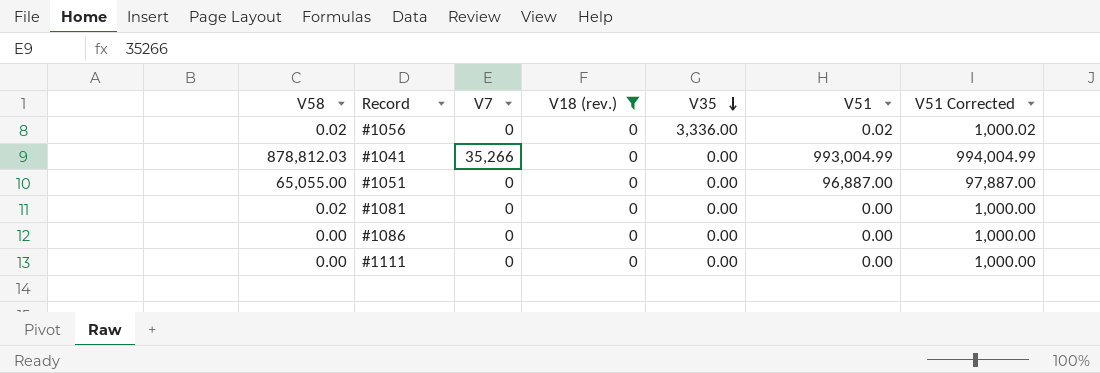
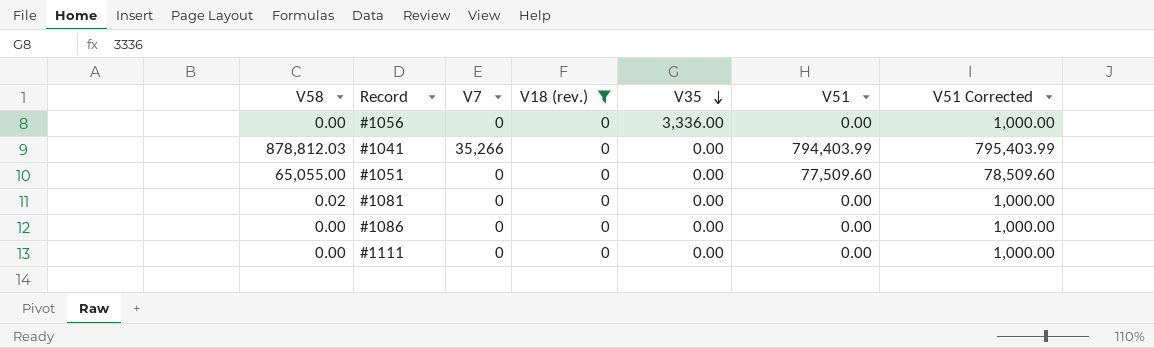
#1056 | V58: 0.02 -> 0.00
#1056 | V51: 0.02 -> 0.00
#1056 | V51 Corrected: 1,000.02 -> 1,000.00
#1041 | V51: 993,004.99 -> 794,403.99
#1041 | V51 Corrected: 994,004.99 -> 795,403.99
#1051 | V51: 96,887.00 -> 77,509.60
#1051 | V51 Corrected: 97,887.00 -> 78,509.60

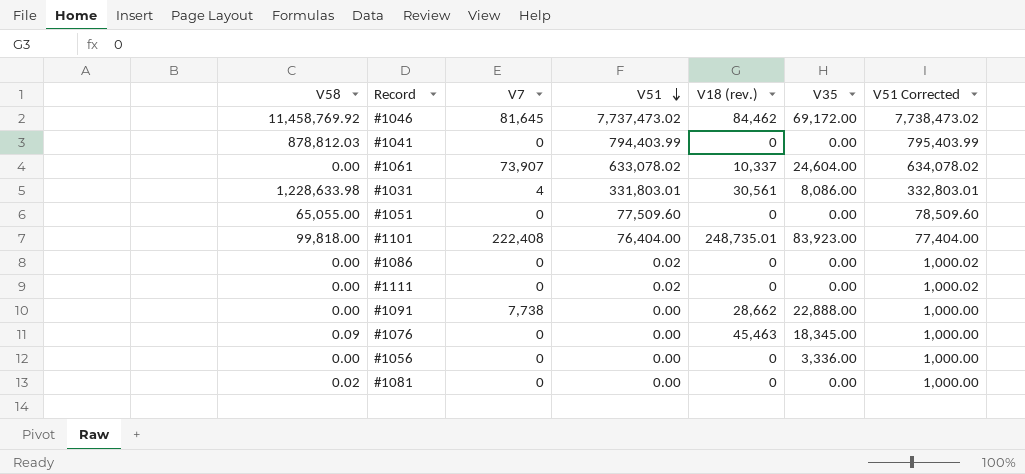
filter: V18 (rev.) = 0 -> none
row order: V35 descending -> V51 descending
column V51 | position: 6 -> 4
#1041 | V7: 35,266 -> 0
#1086 | V51: 0.00 -> 0.02
#1086 | V51 Corrected: 1,000.00 -> 1,000.02
#1111 | V51: 0.00 -> 0.02
#1111 | V51 Corrected: 1,000.00 -> 1,000.02

